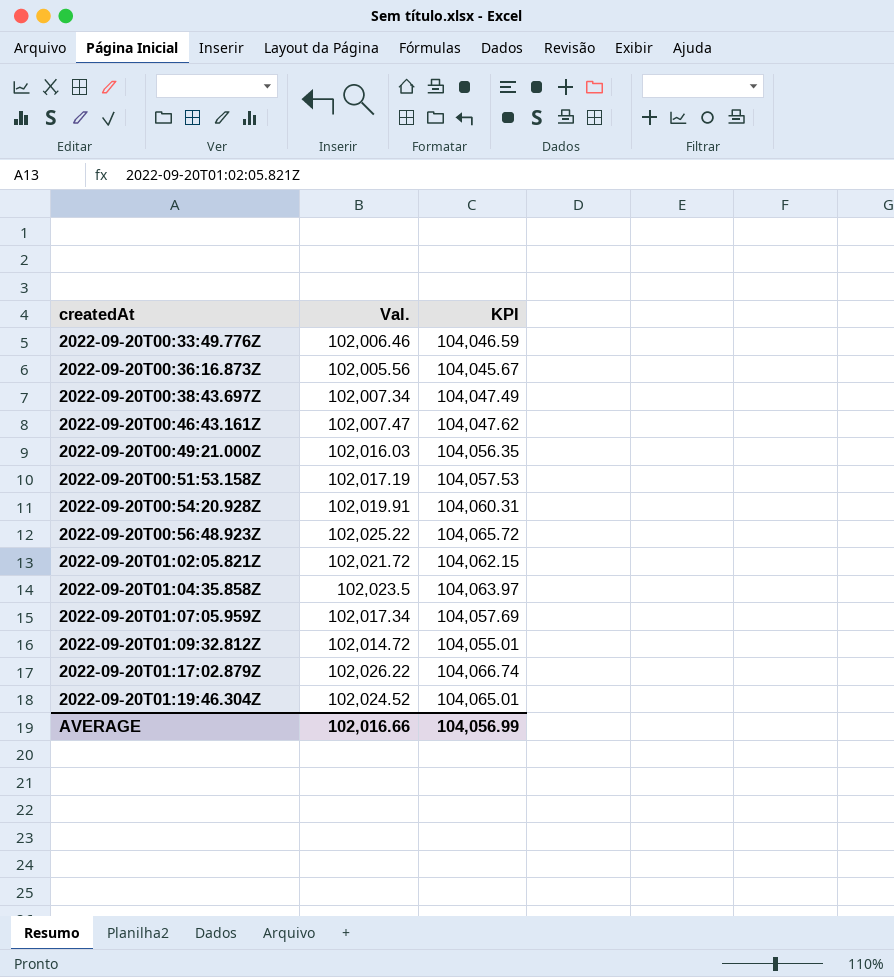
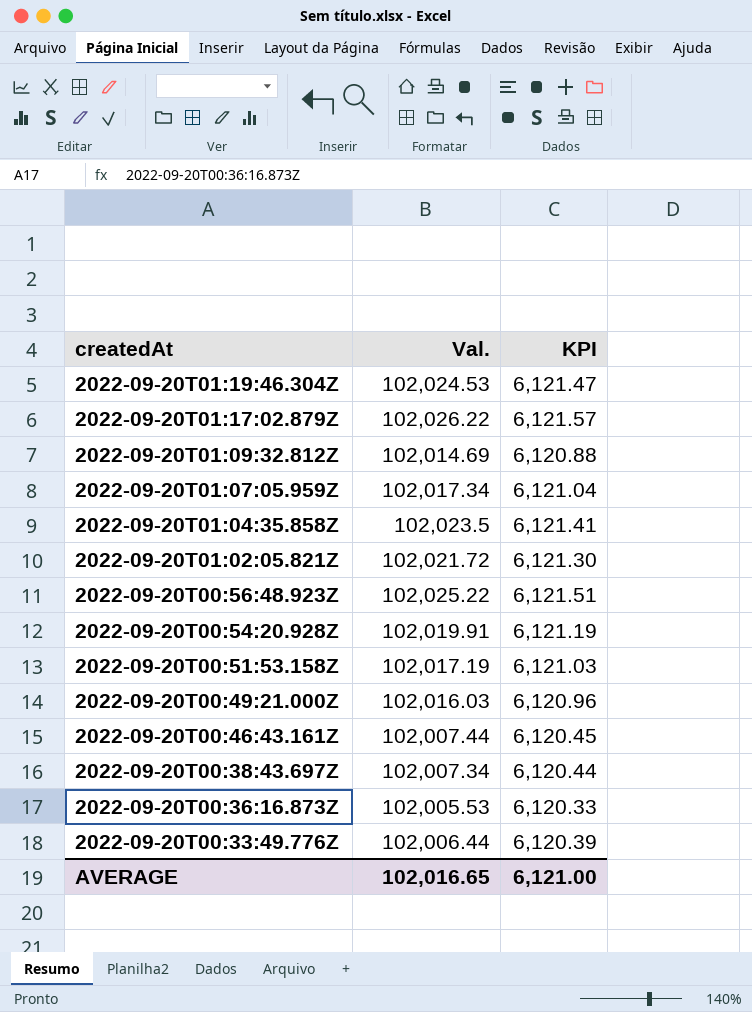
row order: createdAt ascending -> createdAt descending
column KPI | formula: [Val.] * 1.02 -> [Val.] * 0.06
2022-09-20T01:19:46.304Z | Val.: 102,024.52 -> 102,024.53
2022-09-20T01:09:32.812Z | Val.: 102,014.72 -> 102,014.69
2022-09-20T00:46:43.161Z | Val.: 102,007.47 -> 102,007.44
2022-09-20T00:36:16.873Z | Val.: 102,005.56 -> 102,005.53
2022-09-20T00:33:49.776Z | Val.: 102,006.46 -> 102,006.44
AVERAGE | Val.: 102,016.66 -> 102,016.65
AVERAGE | KPI: 104,056.99 -> 6,121.00

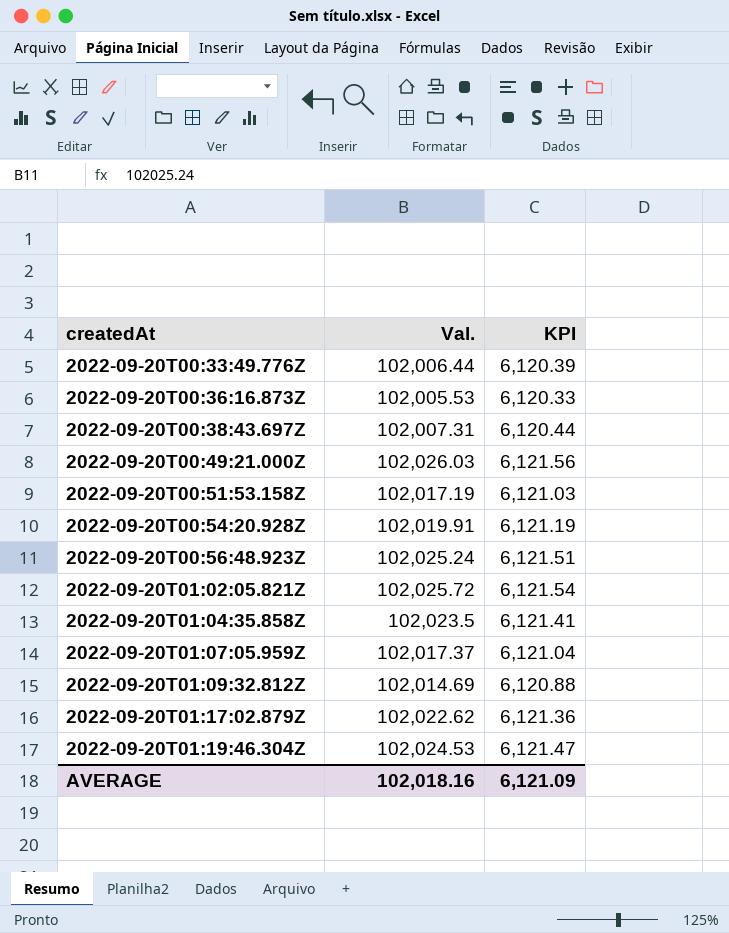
row order: createdAt descending -> createdAt ascending
row 2022-09-20T00:46:43.161Z: 102,007.44 | 6,120.45 -> none
2022-09-20T00:38:43.697Z | Val.: 102,007.34 -> 102,007.31
2022-09-20T00:49:21.000Z | Val.: 102,016.03 -> 102,026.03
2022-09-20T00:49:21.000Z | KPI: 6,120.96 -> 6,121.56
2022-09-20T00:56:48.923Z | Val.: 102,025.22 -> 102,025.24
2022-09-20T01:02:05.821Z | Val.: 102,021.72 -> 102,025.72
2022-09-20T01:02:05.821Z | KPI: 6,121.30 -> 6,121.54
2022-09-20T01:07:05.959Z | Val.: 102,017.34 -> 102,017.37
2022-09-20T01:17:02.879Z | Val.: 102,026.22 -> 102,022.62
2022-09-20T01:17:02.879Z | KPI: 6,121.57 -> 6,121.36
AVERAGE | Val.: 102,016.65 -> 102,018.16
AVERAGE | KPI: 6,121.00 -> 6,121.09

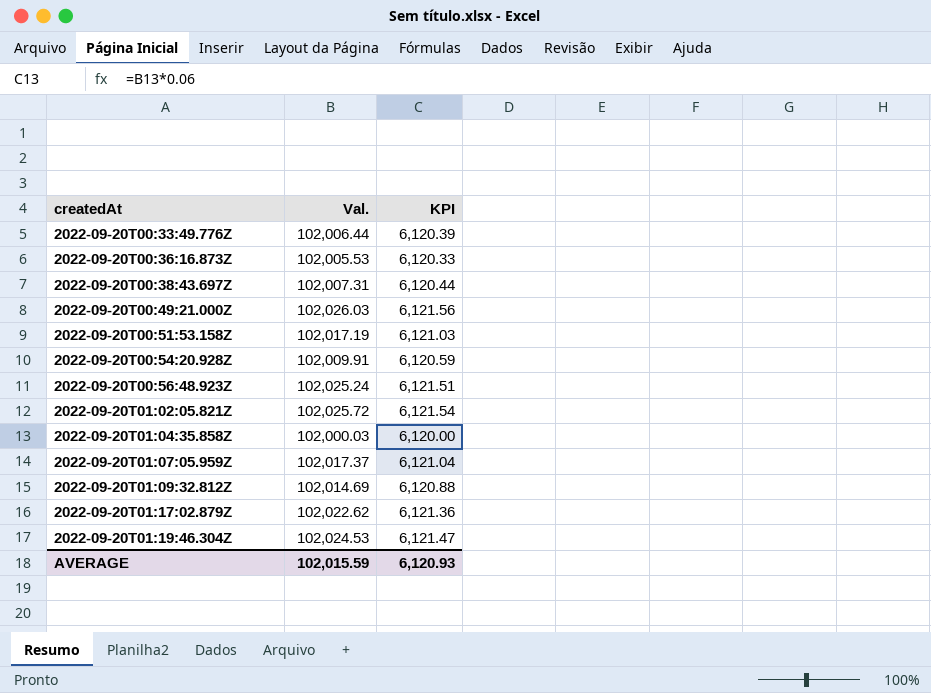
2022-09-20T00:54:20.928Z | Val.: 102,019.91 -> 102,009.91
2022-09-20T00:54:20.928Z | KPI: 6,121.19 -> 6,120.59
2022-09-20T01:04:35.858Z | Val.: 102,023.5 -> 102,000.03
2022-09-20T01:04:35.858Z | KPI: 6,121.41 -> 6,120.00
AVERAGE | Val.: 102,018.16 -> 102,015.59
AVERAGE | KPI: 6,121.09 -> 6,120.93

